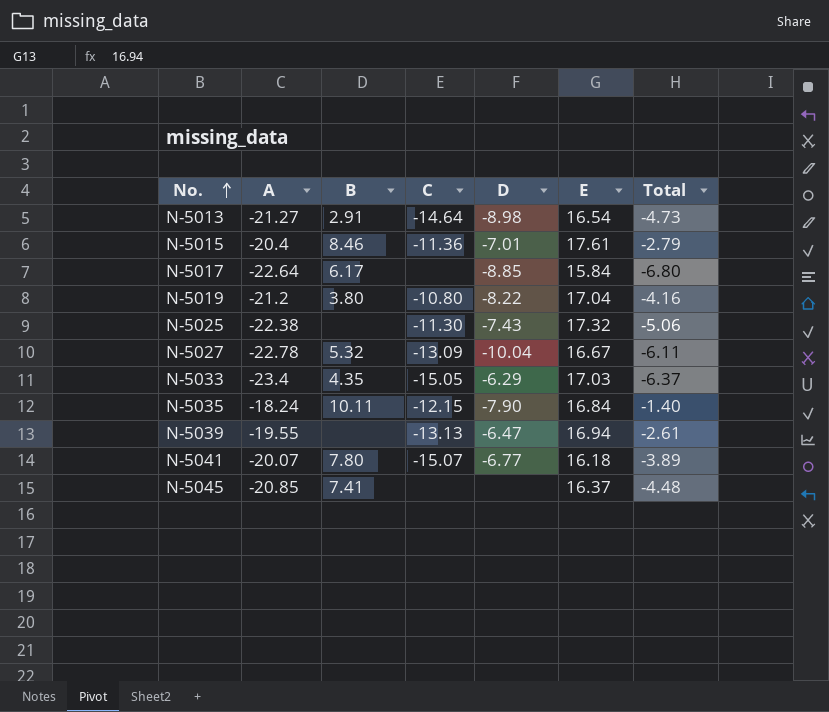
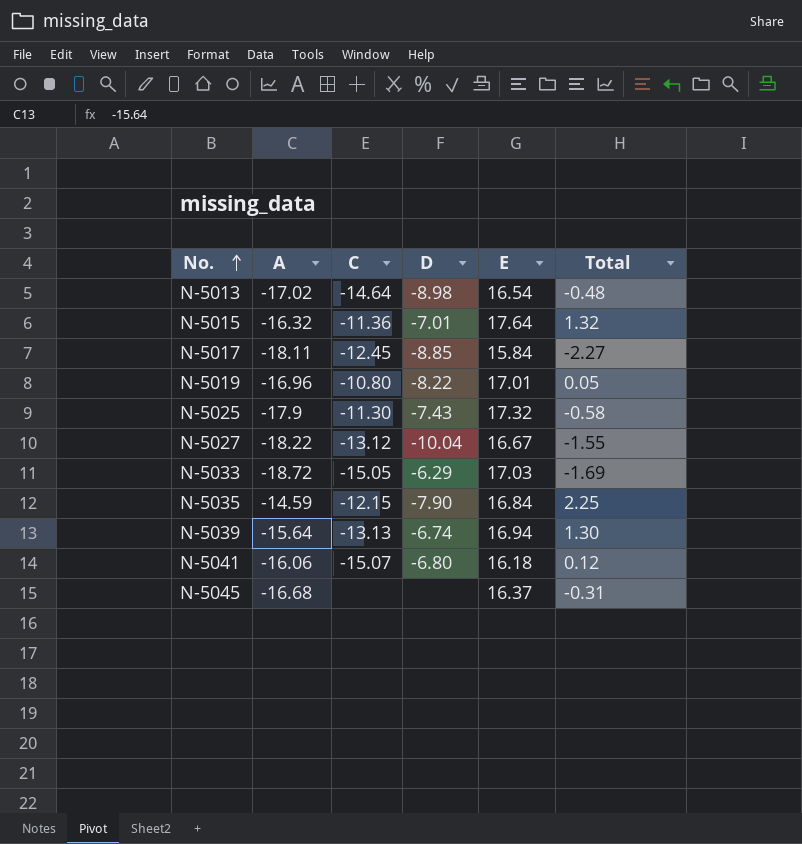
column B | position: 3 -> none
N-5013 | A: -21.27 -> -17.02
N-5013 | Total: -4.73 -> -0.48
N-5015 | A: -20.4 -> -16.32
N-5015 | E: 17.61 -> 17.64
N-5015 | Total: -2.79 -> 1.32
N-5017 | A: -22.64 -> -18.11
N-5017 | C: none -> -12.45
N-5017 | Total: -6.80 -> -2.27
N-5019 | A: -21.2 -> -16.96
N-5019 | E: 17.04 -> 17.01
N-5019 | Total: -4.16 -> 0.05
N-5025 | A: -22.38 -> -17.9
N-5025 | Total: -5.06 -> -0.58
N-5027 | A: -22.78 -> -18.22
N-5027 | C: -13.09 -> -13.12
N-5027 | Total: -6.11 -> -1.55
N-5033 | A: -23.4 -> -18.72
N-5033 | Total: -6.37 -> -1.69
N-5035 | A: -18.24 -> -14.59
N-5035 | Total: -1.40 -> 2.25
N-5039 | A: -19.55 -> -15.64
N-5039 | D: -6.47 -> -6.74
N-5039 | Total: -2.61 -> 1.30
N-5041 | A: -20.07 -> -16.06
N-5041 | D: -6.77 -> -6.80
N-5041 | Total: -3.89 -> 0.12
N-5045 | A: -20.85 -> -16.68
N-5045 | Total: -4.48 -> -0.31

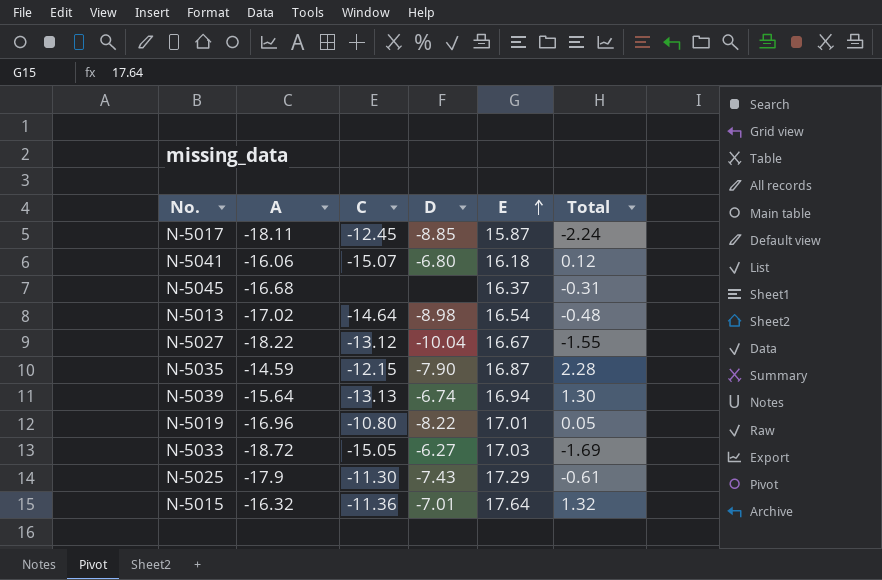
row order: No. ascending -> E ascending
N-5017 | E: 15.84 -> 15.87
N-5017 | Total: -2.27 -> -2.24
N-5035 | E: 16.84 -> 16.87
N-5035 | Total: 2.25 -> 2.28
N-5033 | D: -6.29 -> -6.27
N-5025 | E: 17.32 -> 17.29
N-5025 | Total: -0.58 -> -0.61

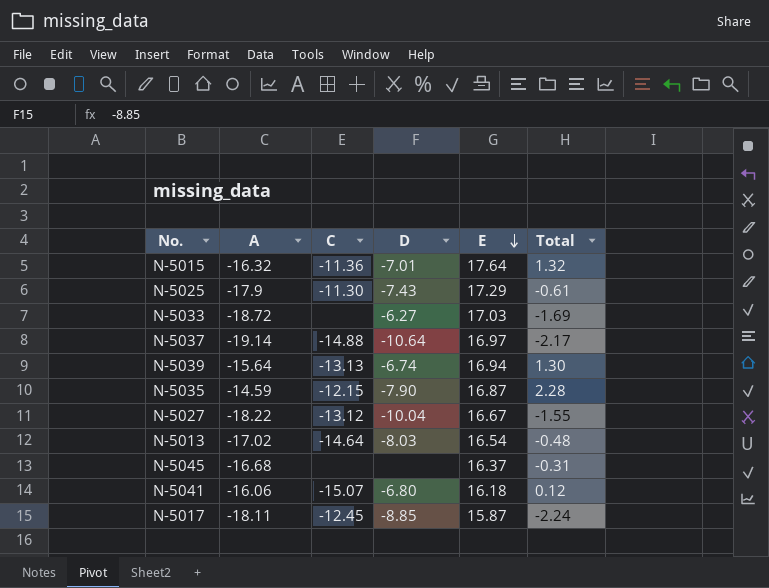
row order: E ascending -> E descending
row N-5019: -16.96 | -10.80 | -8.22 | 17.01 | 0.05 -> none
N-5033 | C: -15.05 -> none
row N-5037: none -> -19.14 | -14.88 | -10.64 | 16.97 | -2.17
N-5013 | D: -8.98 -> -8.03

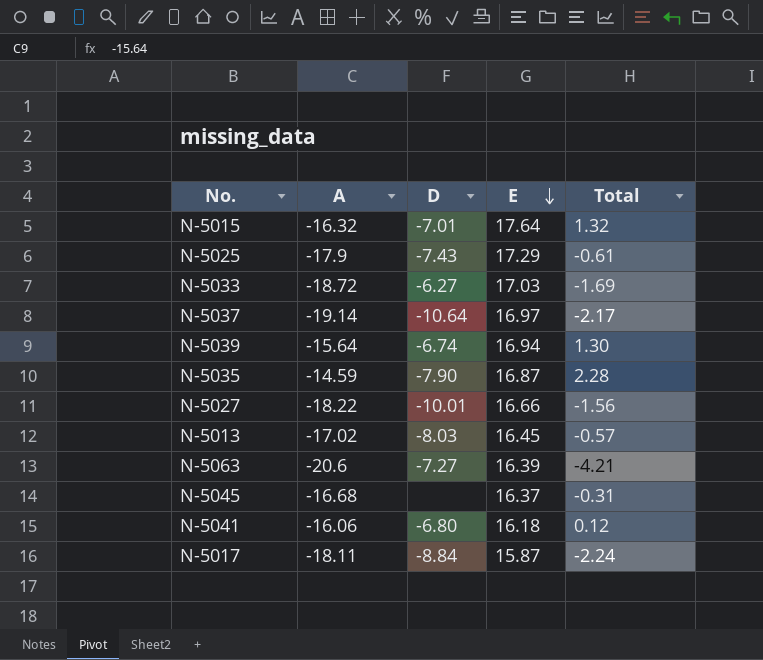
column C | position: 3 -> none
N-5027 | D: -10.04 -> -10.01
N-5027 | E: 16.67 -> 16.66
N-5027 | Total: -1.55 -> -1.56
N-5013 | E: 16.54 -> 16.45
N-5013 | Total: -0.48 -> -0.57
row N-5063: none -> -20.6 | -7.27 | 16.39 | -4.21
N-5017 | D: -8.85 -> -8.84

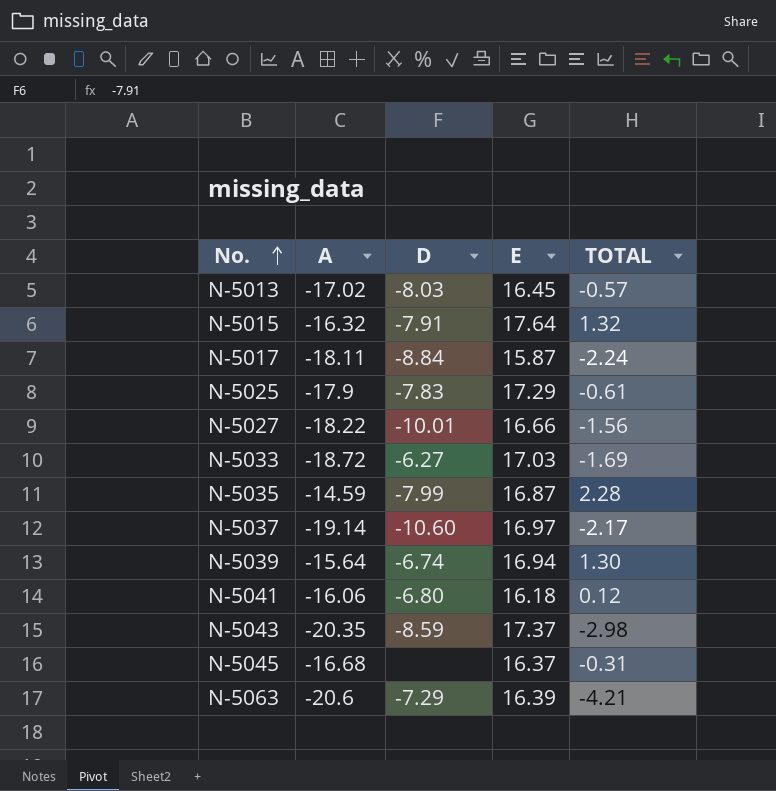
row order: E descending -> No. ascending
column name: Total -> TOTAL
N-5015 | D: -7.01 -> -7.91
N-5025 | D: -7.43 -> -7.83
N-5035 | D: -7.90 -> -7.99
N-5037 | D: -10.64 -> -10.60
row N-5043: none -> -20.35 | -8.59 | 17.37 | -2.98
N-5063 | D: -7.27 -> -7.29

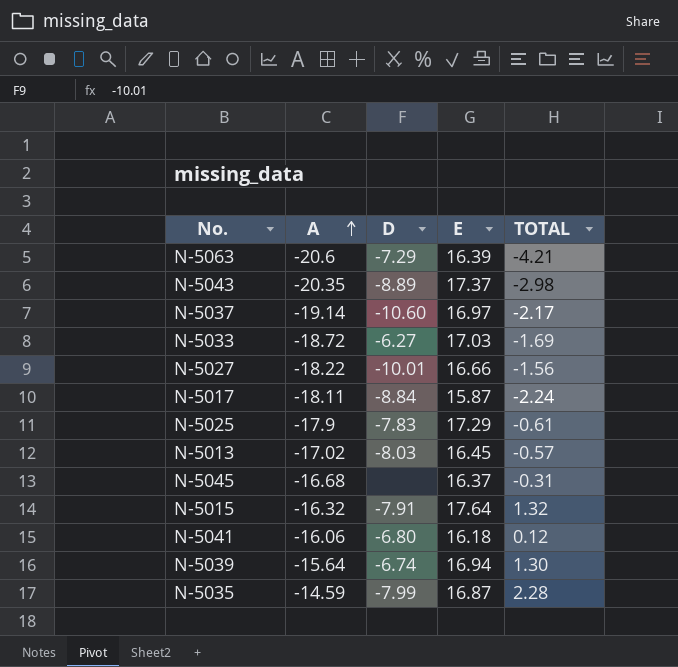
row order: No. ascending -> A ascending
N-5043 | D: -8.59 -> -8.89

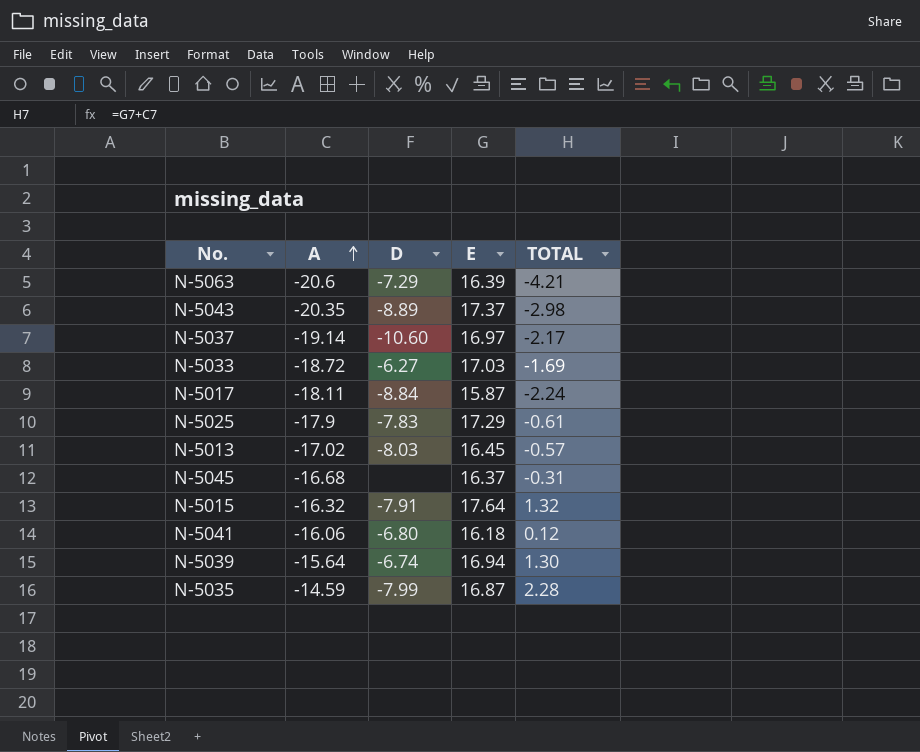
row N-5027: -18.22 | -10.01 | 16.66 | -1.56 -> none

